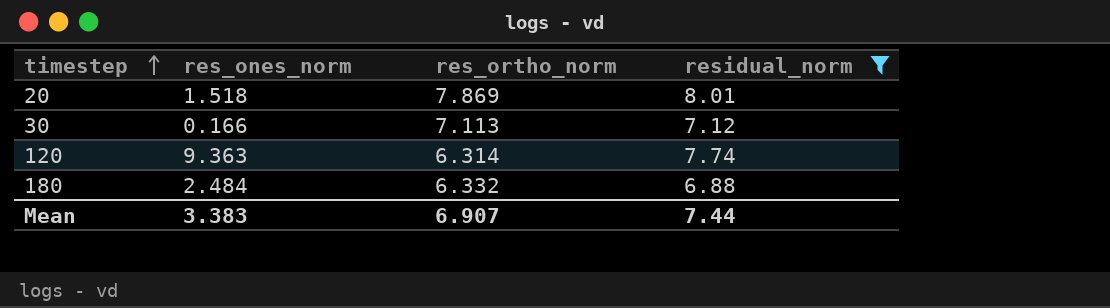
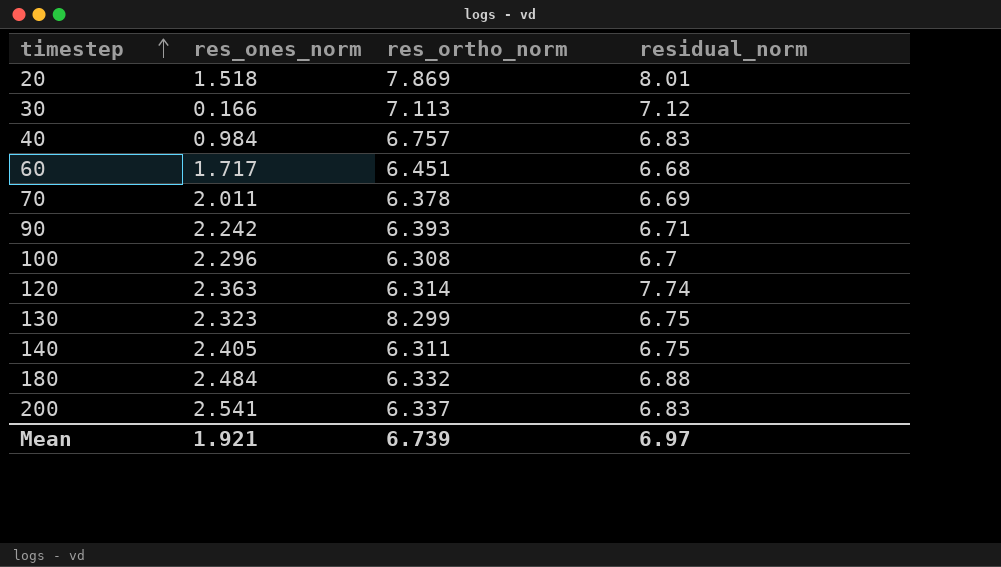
filter: residual_norm >= 6.88 -> none
120 | res_ones_norm: 9.363 -> 2.363
Mean | res_ones_norm: 3.383 -> 1.921
Mean | res_ortho_norm: 6.907 -> 6.739
Mean | residual_norm: 7.44 -> 6.97

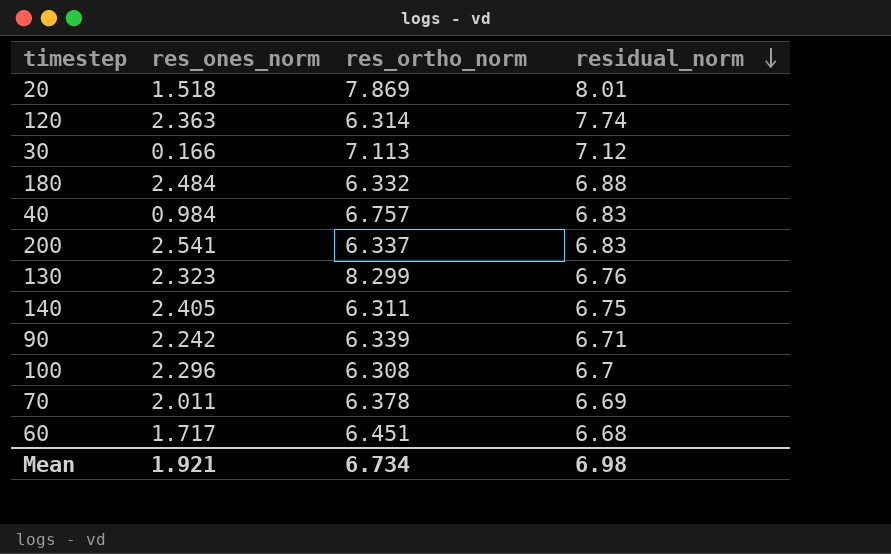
row order: timestep ascending -> residual_norm descending
130 | residual_norm: 6.75 -> 6.76
90 | res_ortho_norm: 6.393 -> 6.339
Mean | res_ortho_norm: 6.739 -> 6.734
Mean | residual_norm: 6.97 -> 6.98

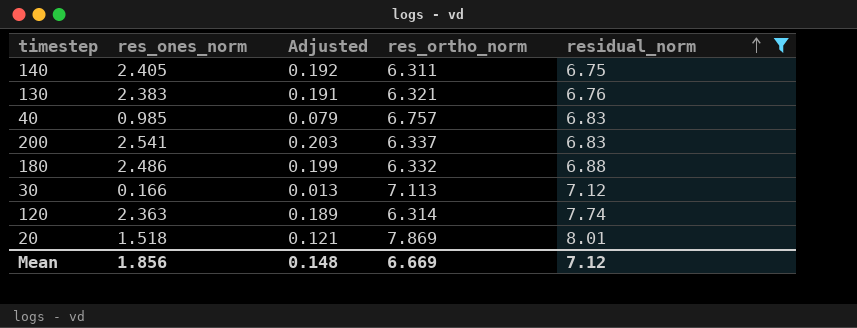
filter: none -> residual_norm >= 6.75
row order: residual_norm descending -> residual_norm ascending
column Adjusted | formula: none -> [res_ones_norm] * 0.08
130 | res_ones_norm: 2.323 -> 2.383
130 | res_ortho_norm: 8.299 -> 6.321
40 | res_ones_norm: 0.984 -> 0.985
180 | res_ones_norm: 2.484 -> 2.486
Mean | res_ones_norm: 1.921 -> 1.856
Mean | res_ortho_norm: 6.734 -> 6.669
Mean | residual_norm: 6.98 -> 7.12

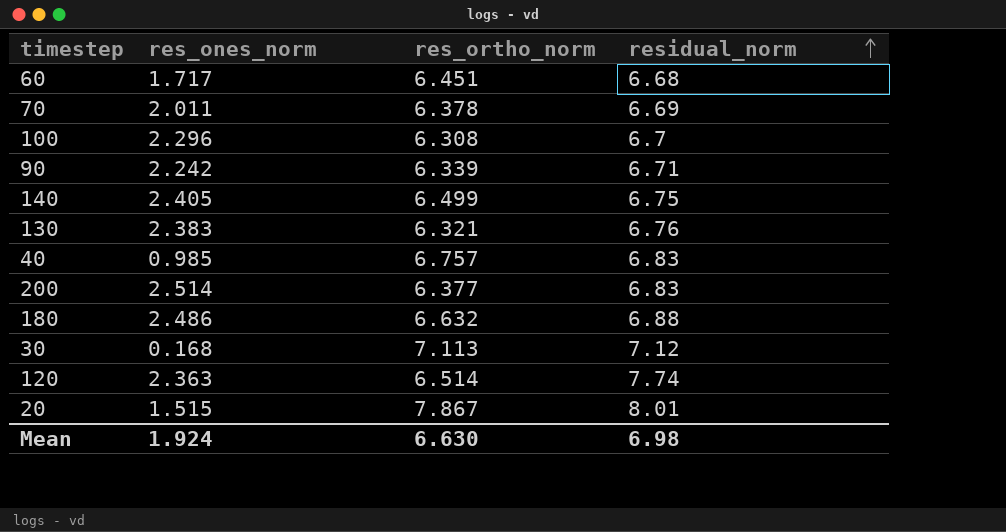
filter: residual_norm >= 6.75 -> none
column Adjusted | formula: [res_ones_norm] * 0.08 -> none
140 | res_ortho_norm: 6.311 -> 6.499
200 | res_ones_norm: 2.541 -> 2.514
200 | res_ortho_norm: 6.337 -> 6.377
180 | res_ortho_norm: 6.332 -> 6.632
30 | res_ones_norm: 0.166 -> 0.168
120 | res_ortho_norm: 6.314 -> 6.514
20 | res_ones_norm: 1.518 -> 1.515
20 | res_ortho_norm: 7.869 -> 7.867
Mean | res_ones_norm: 1.856 -> 1.924
Mean | res_ortho_norm: 6.669 -> 6.630
Mean | residual_norm: 7.12 -> 6.98

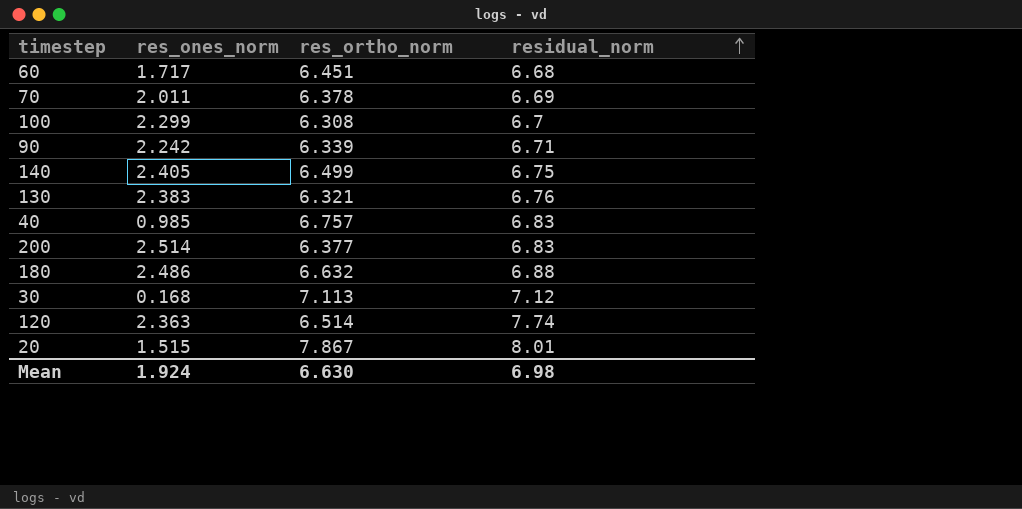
100 | res_ones_norm: 2.296 -> 2.299

